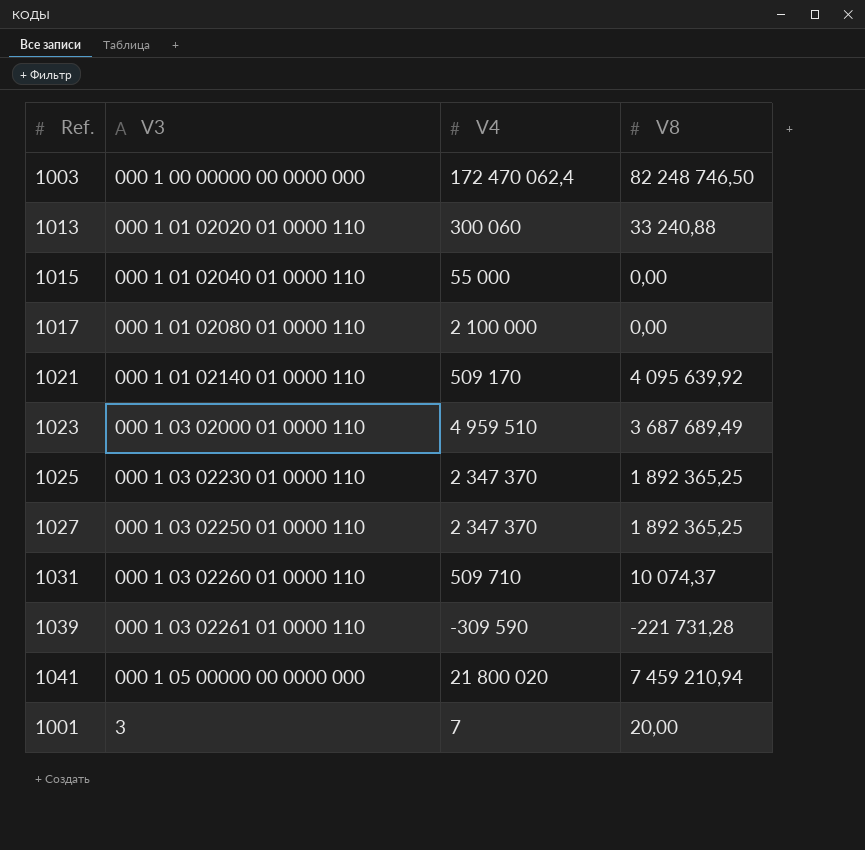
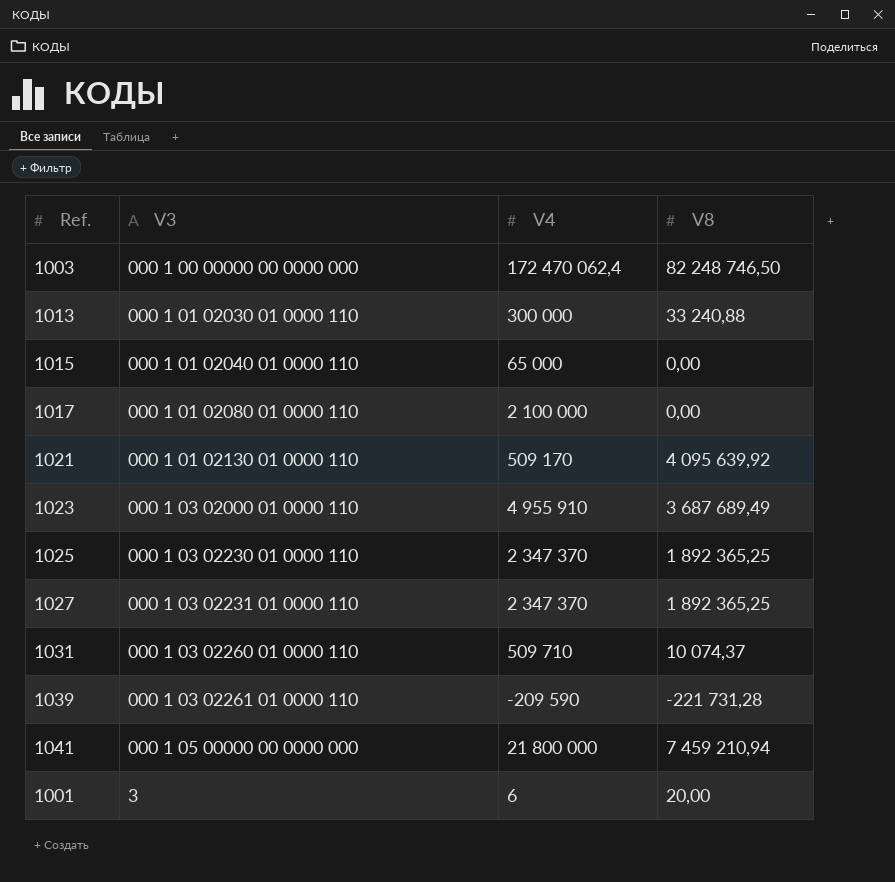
1013 | V3: 000 1 01 02020 01 0000 110 -> 000 1 01 02030 01 0000 110
1013 | V4: 300 060 -> 300 000
1015 | V4: 55 000 -> 65 000
1021 | V3: 000 1 01 02140 01 0000 110 -> 000 1 01 02130 01 0000 110
1023 | V4: 4 959 510 -> 4 955 910
1027 | V3: 000 1 03 02250 01 0000 110 -> 000 1 03 02231 01 0000 110
1039 | V4: -309 590 -> -209 590
1041 | V4: 21 800 020 -> 21 800 000
1001 | V4: 7 -> 6

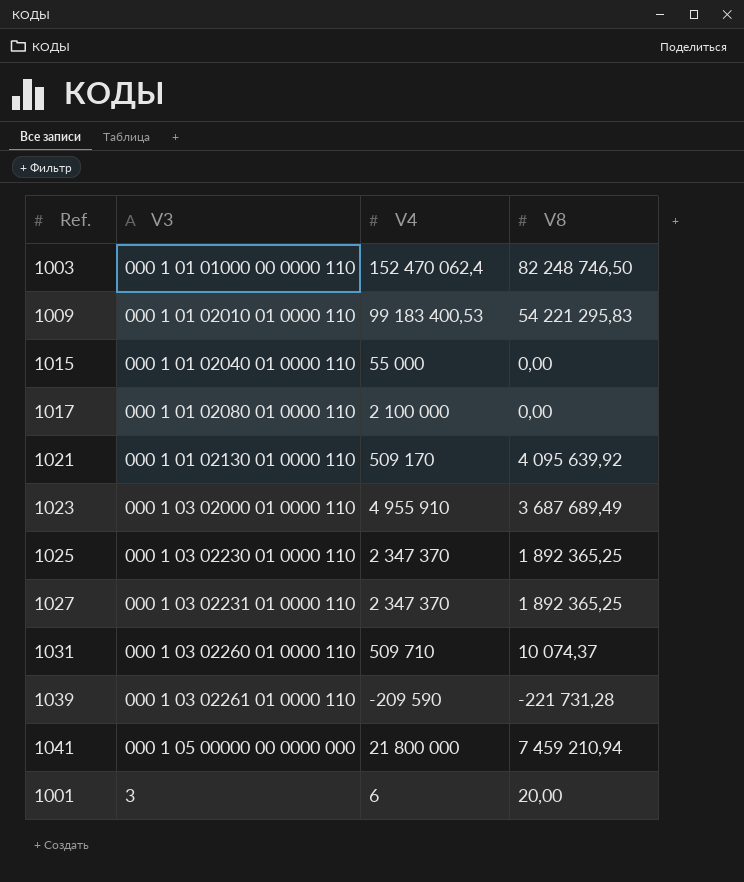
row 1013: 000 1 01 02030 01 0000 110 | 300 000 | 33 240,88 -> none
1003 | V3: 000 1 00 00000 00 0000 000 -> 000 1 01 01000 00 0000 110
1003 | V4: 172 470 062,4 -> 152 470 062,4
row 1009: none -> 000 1 01 02010 01 0000 110 | 99 183 400,53 | 54 221 295,83
1015 | V4: 65 000 -> 55 000

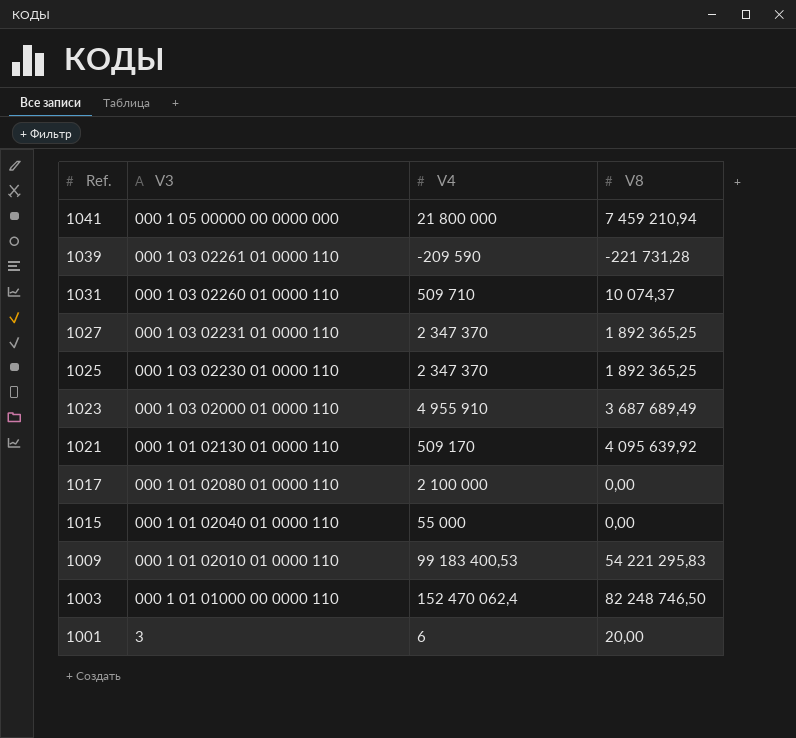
row order: V3 ascending -> Ref. descending

